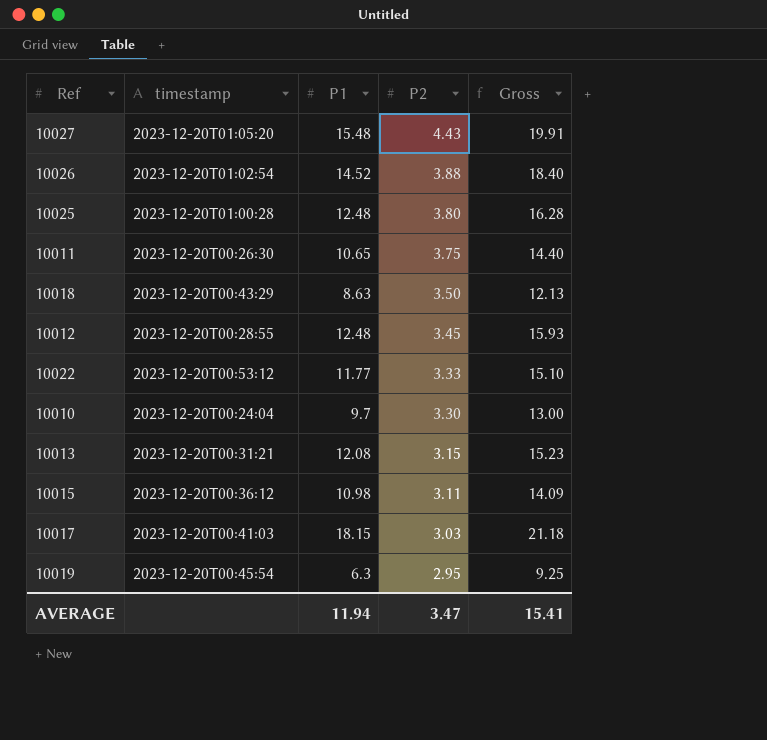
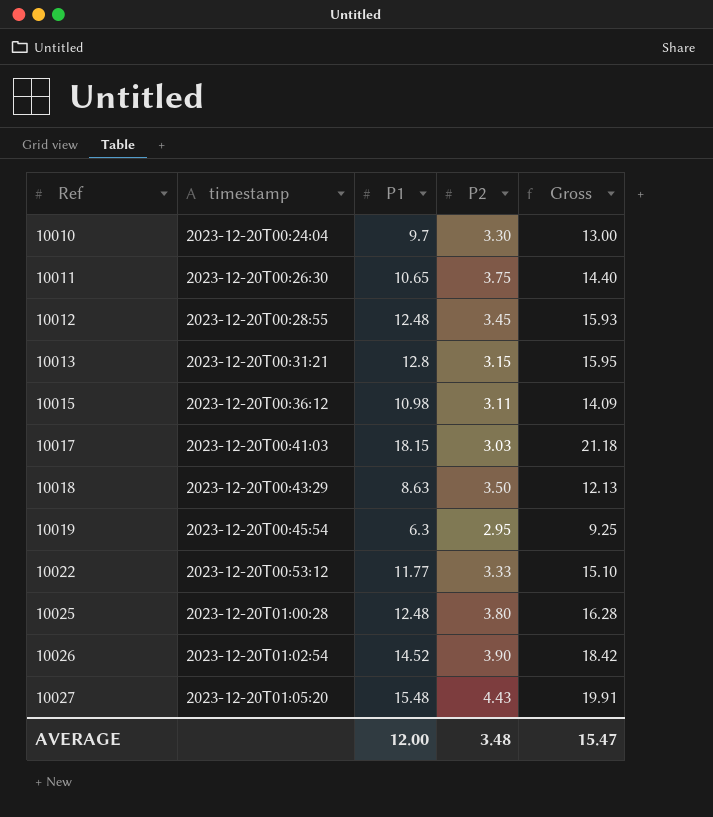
row order: P2 descending -> Ref ascending
10013 | P1: 12.08 -> 12.8
10013 | Gross: 15.23 -> 15.95
10026 | P2: 3.88 -> 3.90
10026 | Gross: 18.40 -> 18.42
AVERAGE | P1: 11.94 -> 12.00
AVERAGE | P2: 3.47 -> 3.48
AVERAGE | Gross: 15.41 -> 15.47

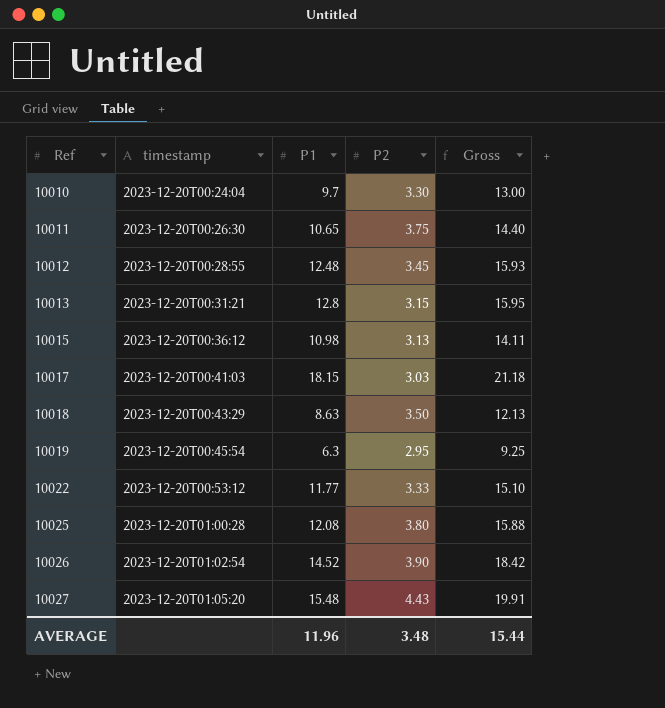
10015 | P2: 3.11 -> 3.13
10015 | Gross: 14.09 -> 14.11
10025 | P1: 12.48 -> 12.08
10025 | Gross: 16.28 -> 15.88
AVERAGE | P1: 12.00 -> 11.96
AVERAGE | Gross: 15.47 -> 15.44

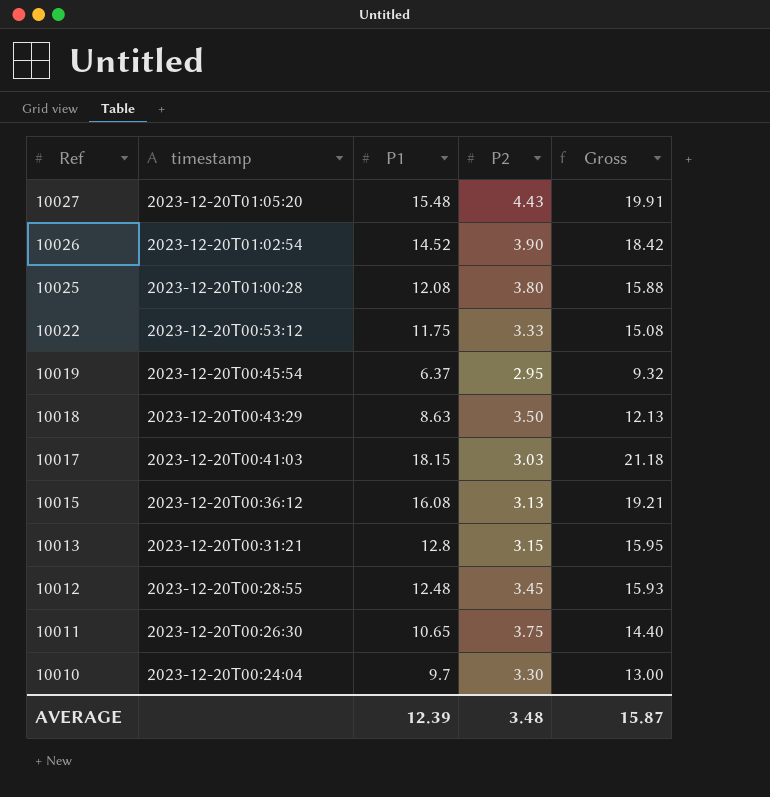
row order: Ref ascending -> Ref descending
10022 | P1: 11.77 -> 11.75
10022 | Gross: 15.10 -> 15.08
10019 | P1: 6.3 -> 6.37
10019 | Gross: 9.25 -> 9.32
10015 | P1: 10.98 -> 16.08
10015 | Gross: 14.11 -> 19.21
AVERAGE | P1: 11.96 -> 12.39
AVERAGE | Gross: 15.44 -> 15.87

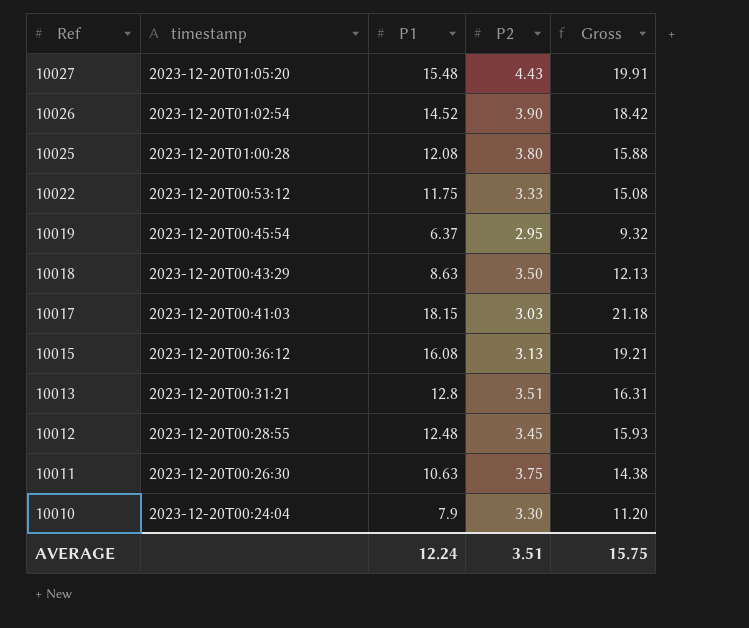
10013 | P2: 3.15 -> 3.51
10013 | Gross: 15.95 -> 16.31
10011 | P1: 10.65 -> 10.63
10011 | Gross: 14.40 -> 14.38
10010 | P1: 9.7 -> 7.9
10010 | Gross: 13.00 -> 11.20
AVERAGE | P1: 12.39 -> 12.24
AVERAGE | P2: 3.48 -> 3.51
AVERAGE | Gross: 15.87 -> 15.75

